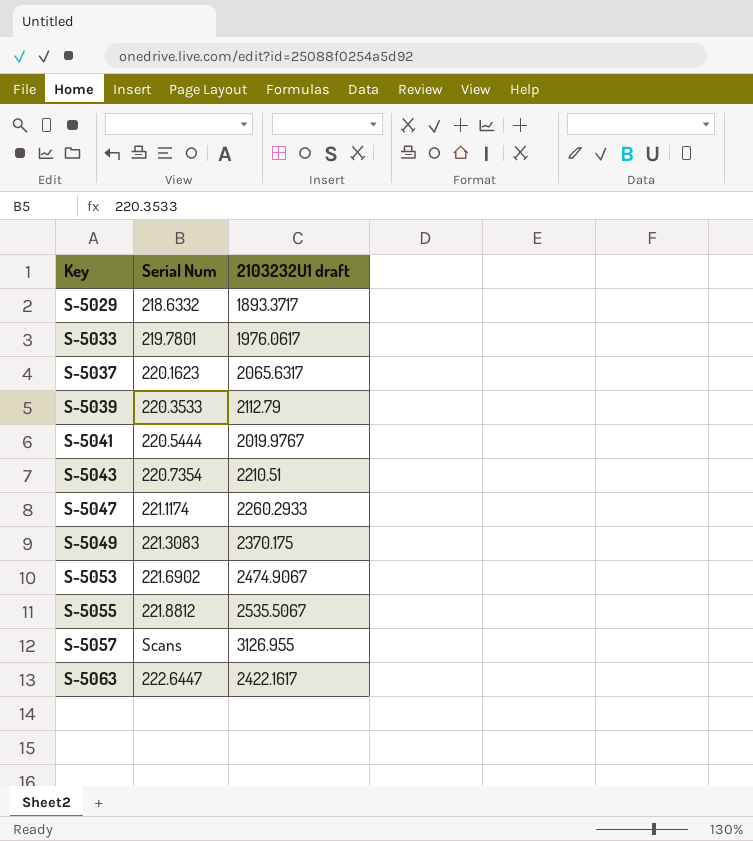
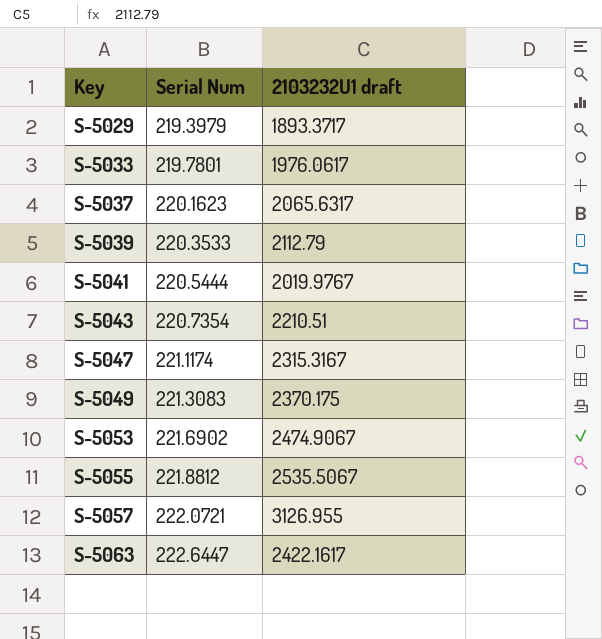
S-5029 | Serial Num: 218.6332 -> 219.3979
S-5047 | 2103232U1 draft: 2260.2933 -> 2315.3167
S-5057 | Serial Num: Scans -> 222.0721

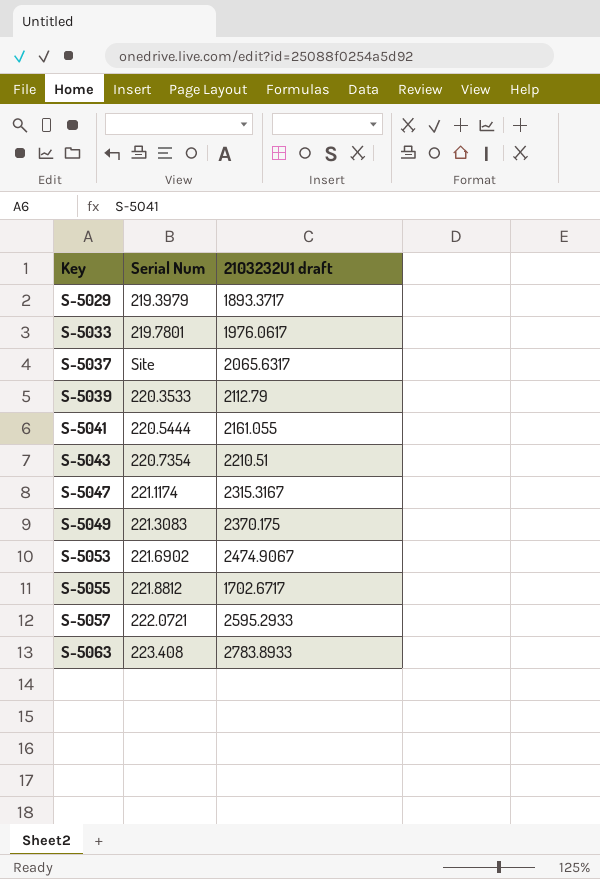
S-5037 | Serial Num: 220.1623 -> Site
S-5041 | 2103232U1 draft: 2019.9767 -> 2161.055
S-5055 | 2103232U1 draft: 2535.5067 -> 1702.6717
S-5057 | 2103232U1 draft: 3126.955 -> 2595.2933
S-5063 | Serial Num: 222.6447 -> 223.408
S-5063 | 2103232U1 draft: 2422.1617 -> 2783.8933

